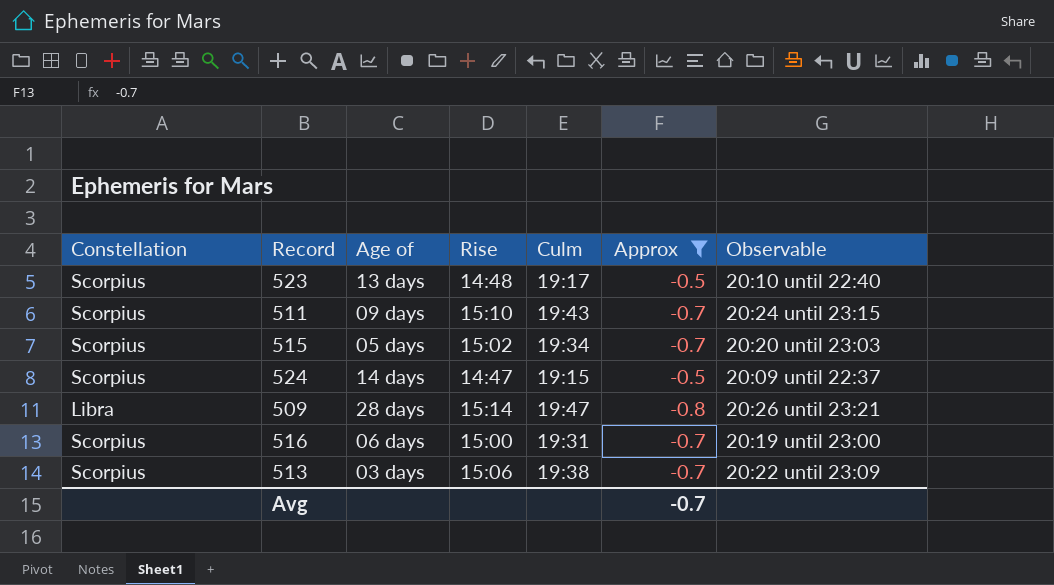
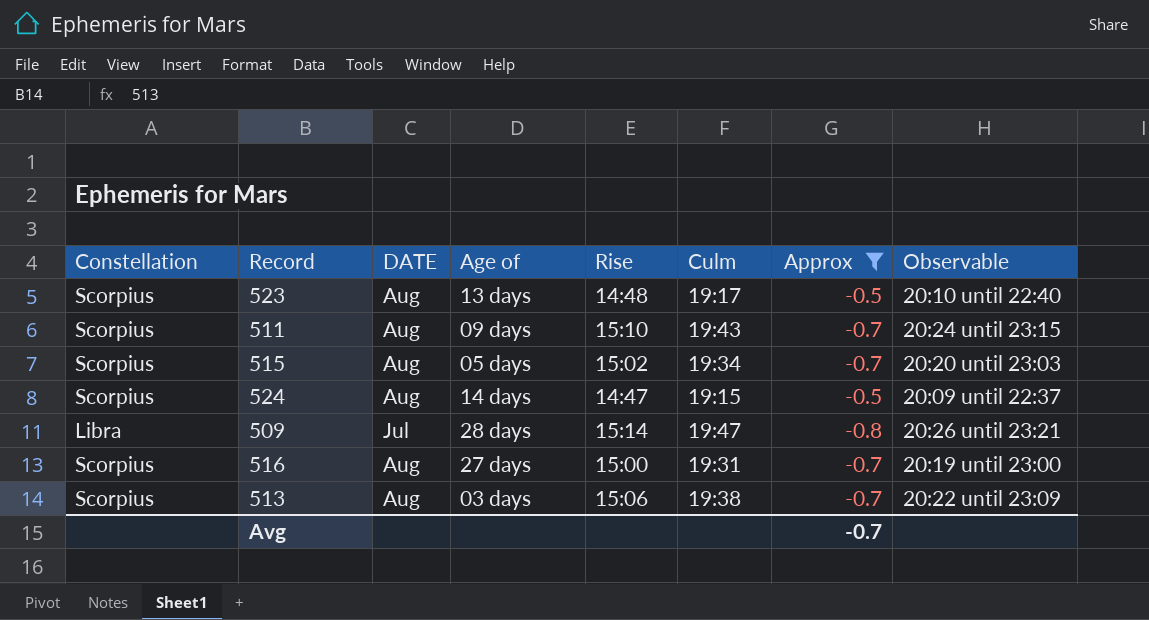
column DATE | position: none -> 3
516 | Age of: 06 days -> 27 days

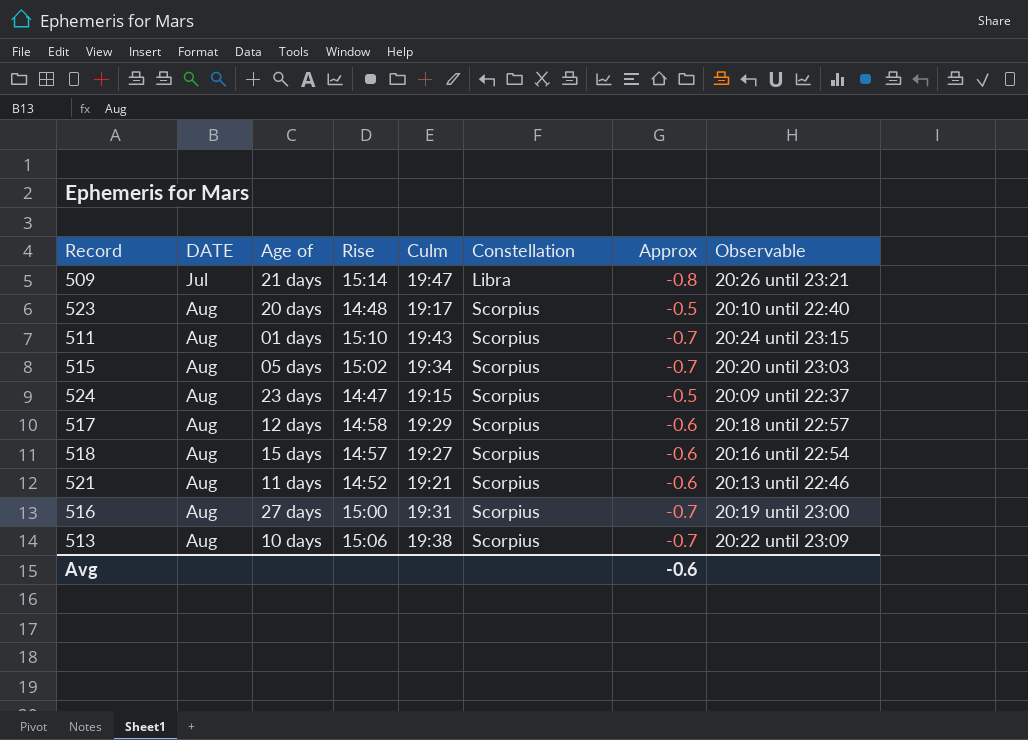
filter: Approx != -0.6 -> none
row order: none -> DATE ascending
column Constellation | position: 1 -> 6
509 | Age of: 28 days -> 21 days
523 | Age of: 13 days -> 20 days
511 | Age of: 09 days -> 01 days
524 | Age of: 14 days -> 23 days
513 | Age of: 03 days -> 10 days
Avg | Approx: -0.7 -> -0.6

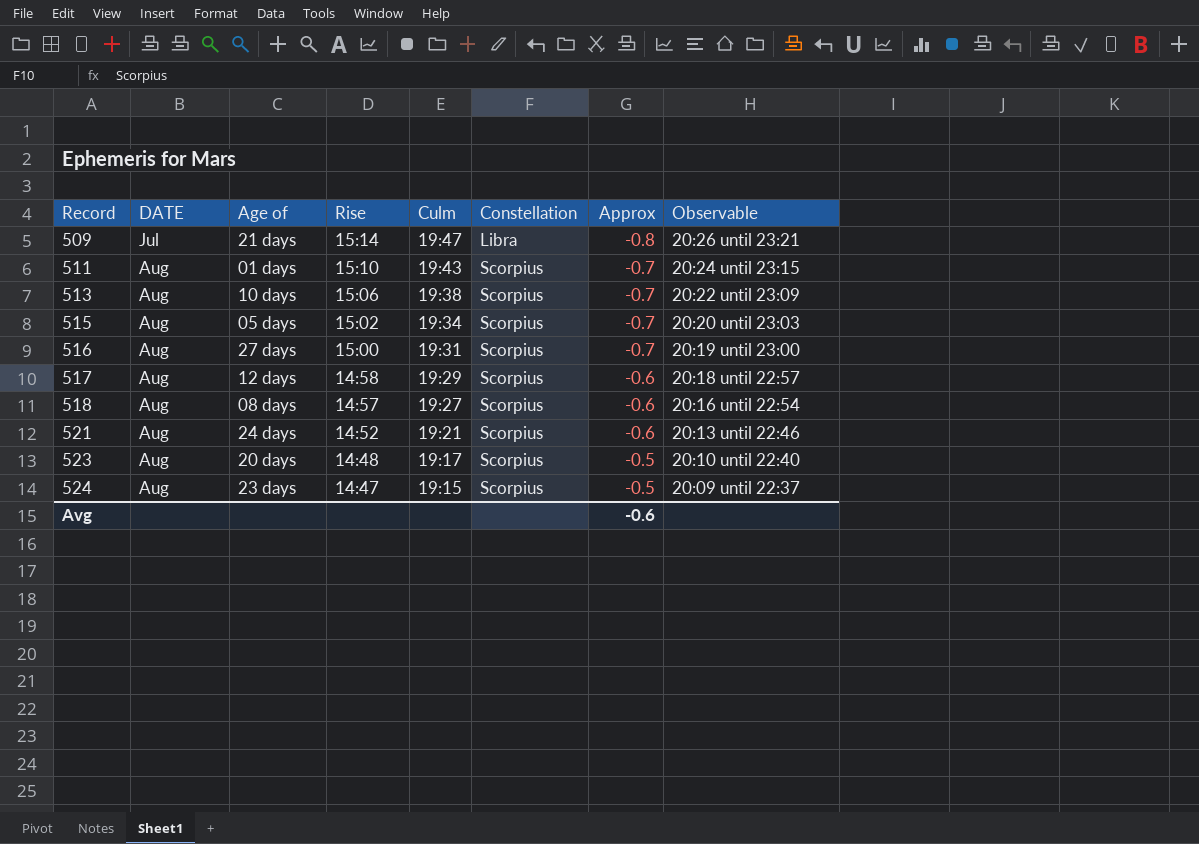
row order: DATE ascending -> Record ascending
518 | Age of: 15 days -> 08 days
521 | Age of: 11 days -> 24 days

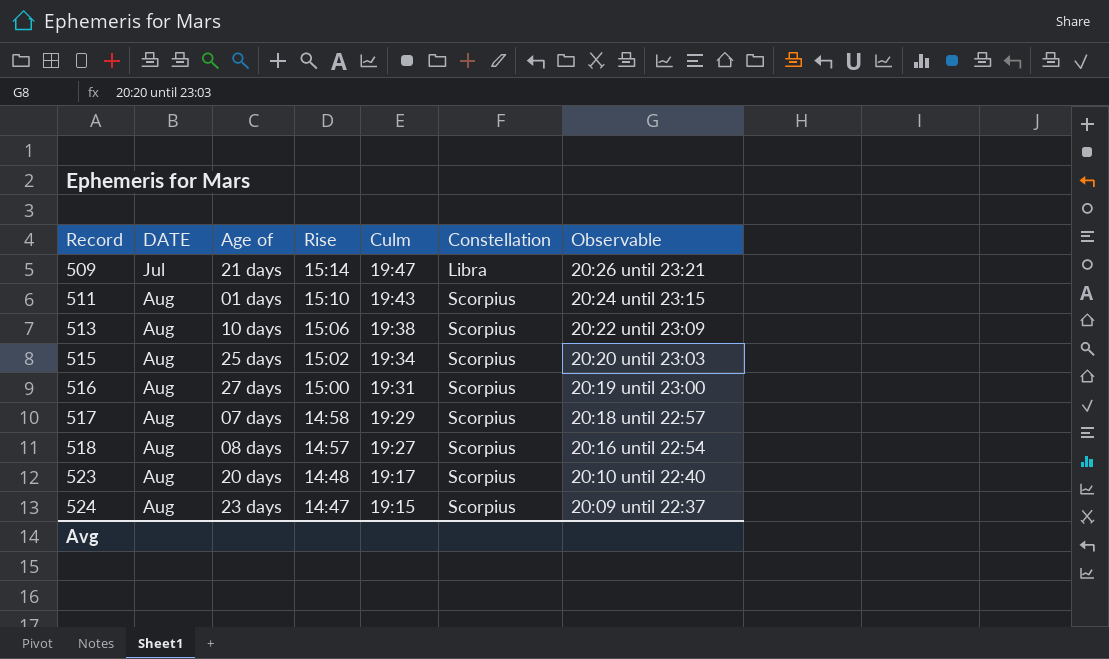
column Approx | position: 7 -> none
row 521: Aug | 24 days | 14:52 | 19:21 | Scorpius | -0.6 | 20:13 until 22:46 -> none
515 | Age of: 05 days -> 25 days
517 | Age of: 12 days -> 07 days

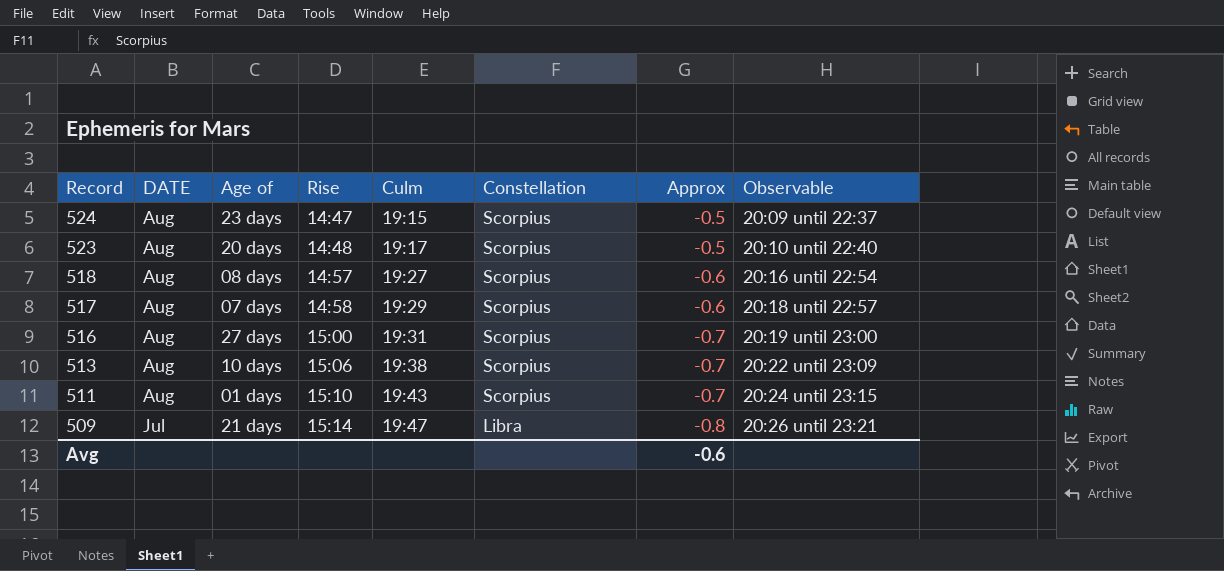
row order: Record ascending -> Record descending
column Approx | position: none -> 7
row 515: Aug | 25 days | 15:02 | 19:34 | Scorpius | 20:20 until 23:03 -> none

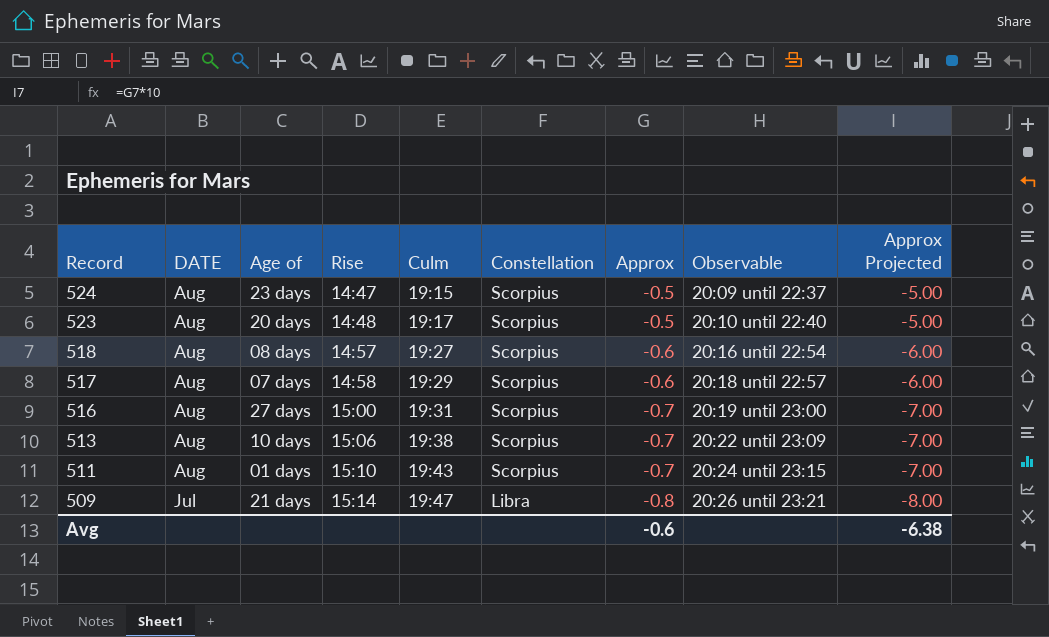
column Approx Projected | formula: none -> [Approx] * 10

